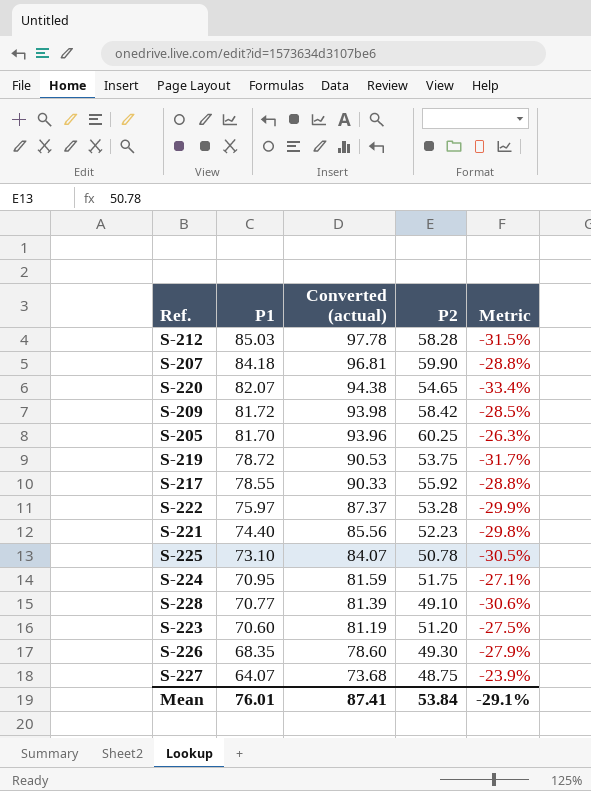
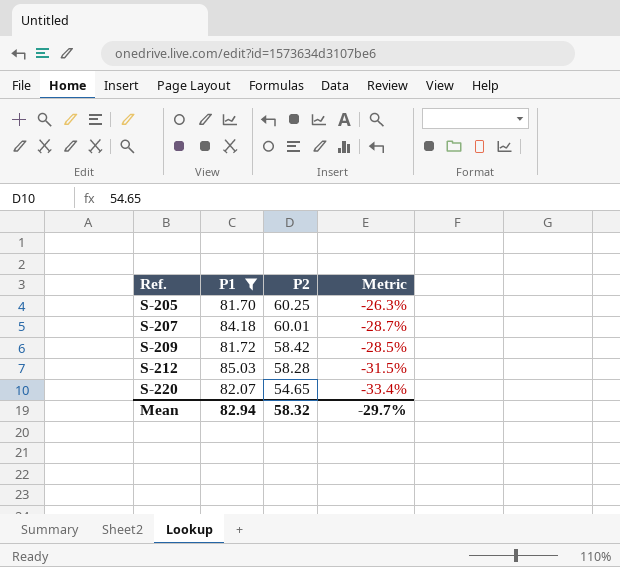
filter: none -> P1 >= 81.70
row order: P1 descending -> Ref. ascending
column Converted (actual) | formula: [P1] * 1.15 -> none
S-207 | P2: 59.90 -> 60.01
S-207 | Metric: -28.8% -> -28.7%
Mean | P1: 76.01 -> 82.94
Mean | P2: 53.84 -> 58.32
Mean | Metric: -29.1% -> -29.7%

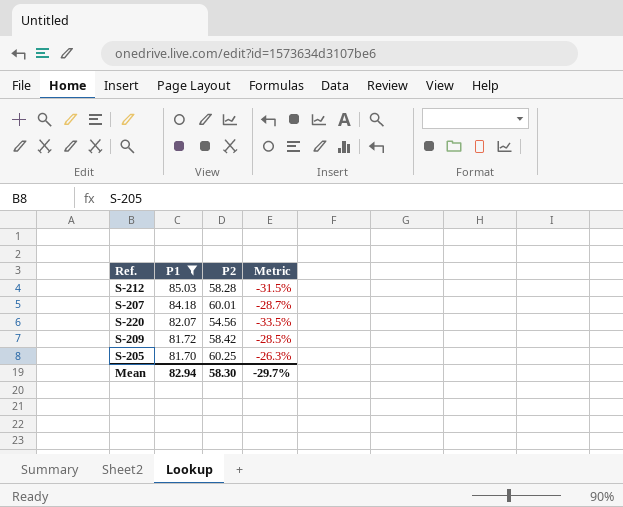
row order: Ref. ascending -> P1 descending
S-220 | P2: 54.65 -> 54.56
S-220 | Metric: -33.4% -> -33.5%
Mean | P2: 58.32 -> 58.30

